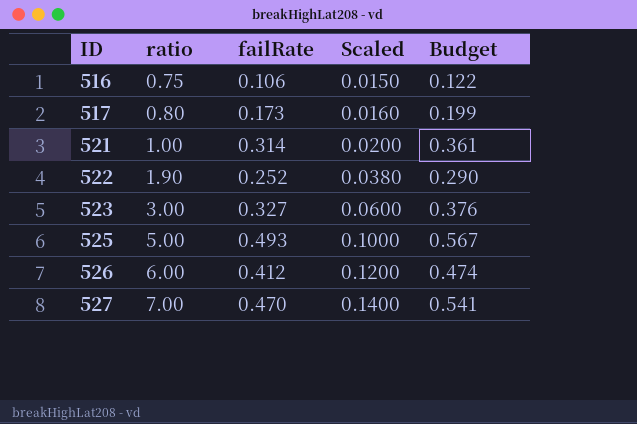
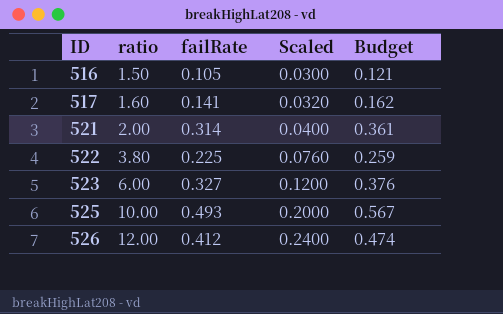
row 527: 7.00 | 0.470 | 0.1400 | 0.541 -> none
516 | ratio: 0.75 -> 1.50
516 | failRate: 0.106 -> 0.105
516 | Scaled: 0.0150 -> 0.0300
516 | Budget: 0.122 -> 0.121
517 | ratio: 0.80 -> 1.60
517 | failRate: 0.173 -> 0.141
517 | Scaled: 0.0160 -> 0.0320
517 | Budget: 0.199 -> 0.162
521 | ratio: 1.00 -> 2.00
521 | Scaled: 0.0200 -> 0.0400
522 | ratio: 1.90 -> 3.80
522 | failRate: 0.252 -> 0.225
522 | Scaled: 0.0380 -> 0.0760
522 | Budget: 0.290 -> 0.259
523 | ratio: 3.00 -> 6.00
523 | Scaled: 0.0600 -> 0.1200
525 | ratio: 5.00 -> 10.00
525 | Scaled: 0.1000 -> 0.2000
526 | ratio: 6.00 -> 12.00
526 | Scaled: 0.1200 -> 0.2400

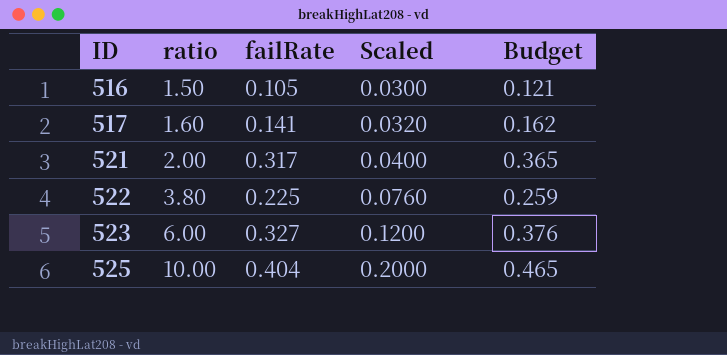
row 526: 12.00 | 0.412 | 0.2400 | 0.474 -> none
521 | failRate: 0.314 -> 0.317
521 | Budget: 0.361 -> 0.365
525 | failRate: 0.493 -> 0.404
525 | Budget: 0.567 -> 0.465

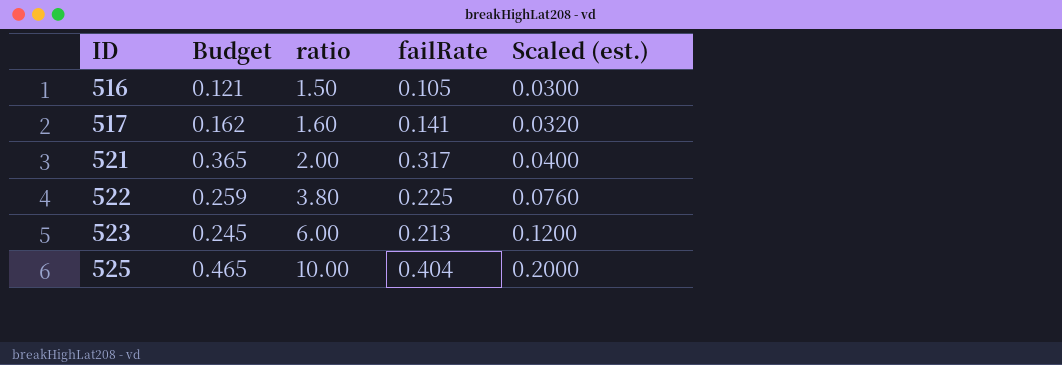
column Budget | position: 5 -> 2
column name: Scaled -> Scaled (est.)
523 | Budget: 0.376 -> 0.245
523 | failRate: 0.327 -> 0.213

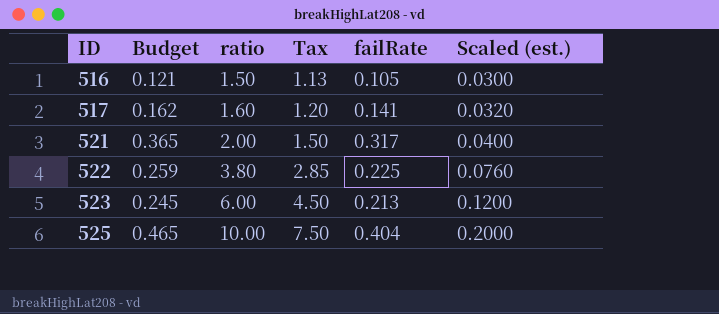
column Tax | formula: none -> [ratio] * 0.75

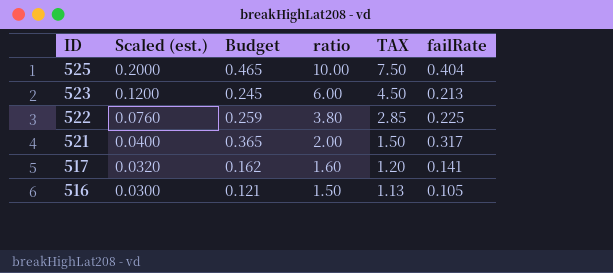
row order: ID ascending -> ID descending
column Scaled (est.) | position: 6 -> 2
column name: Tax -> TAX

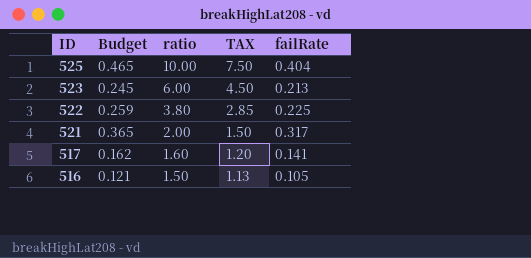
column Scaled (est.) | formula: [ratio] * 0.02 -> none

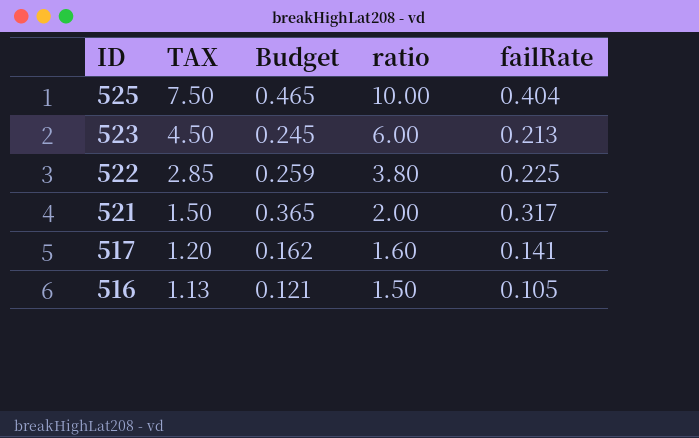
column TAX | position: 4 -> 2

